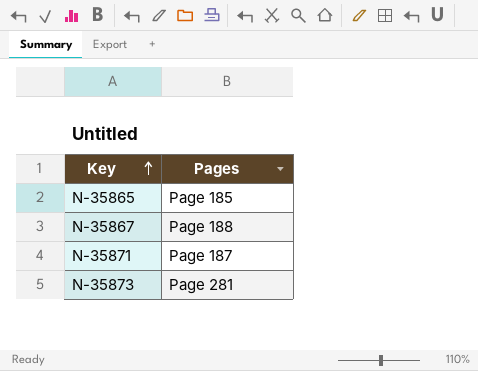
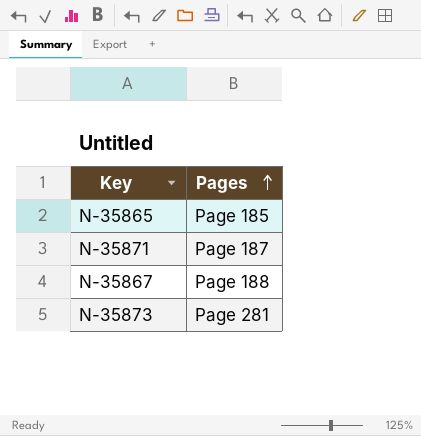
row order: Key ascending -> Pages ascending

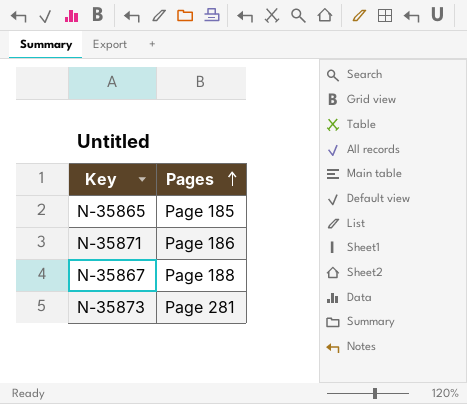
N-35871 | Pages: Page 187 -> Page 186

